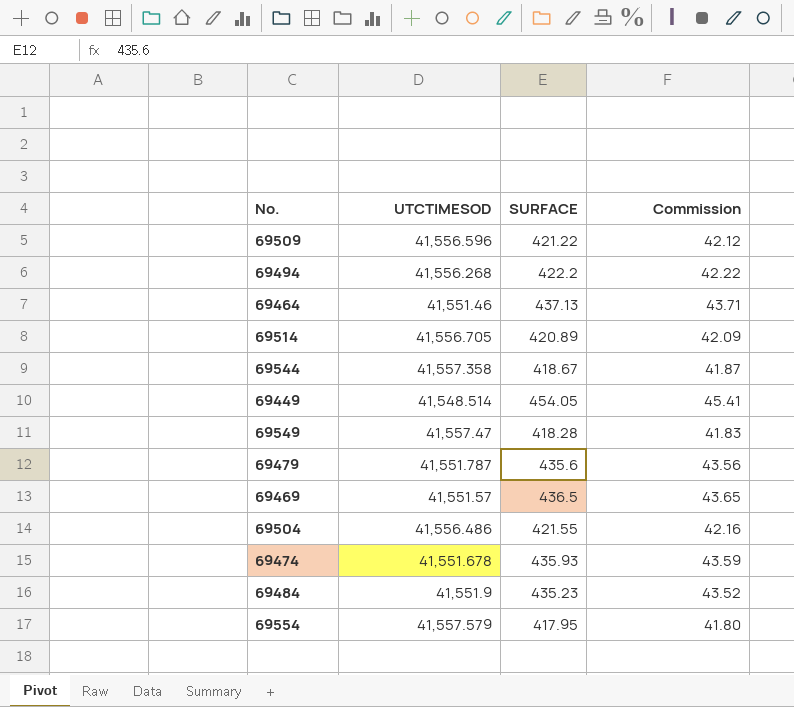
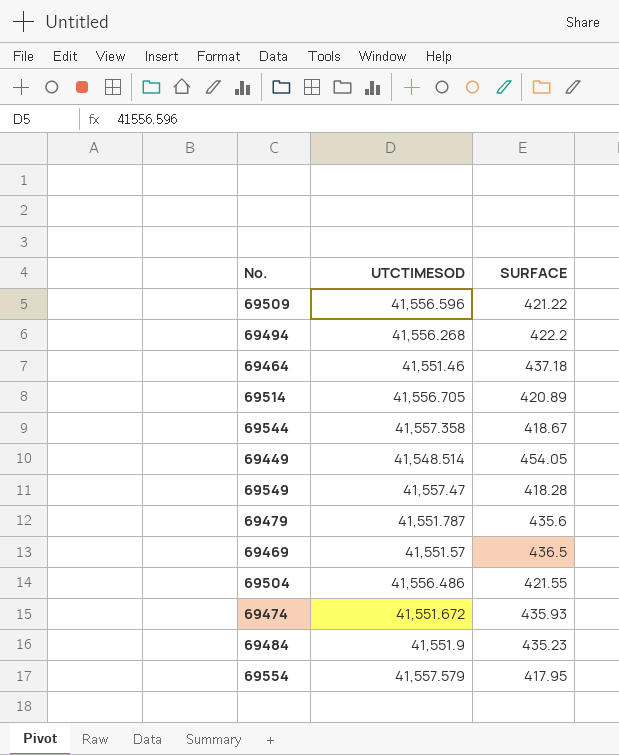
column Commission | formula: [SURFACE] * 0.1 -> none
69464 | SURFACE: 437.13 -> 437.18
69474 | UTCTIMESOD: 41,551.678 -> 41,551.672

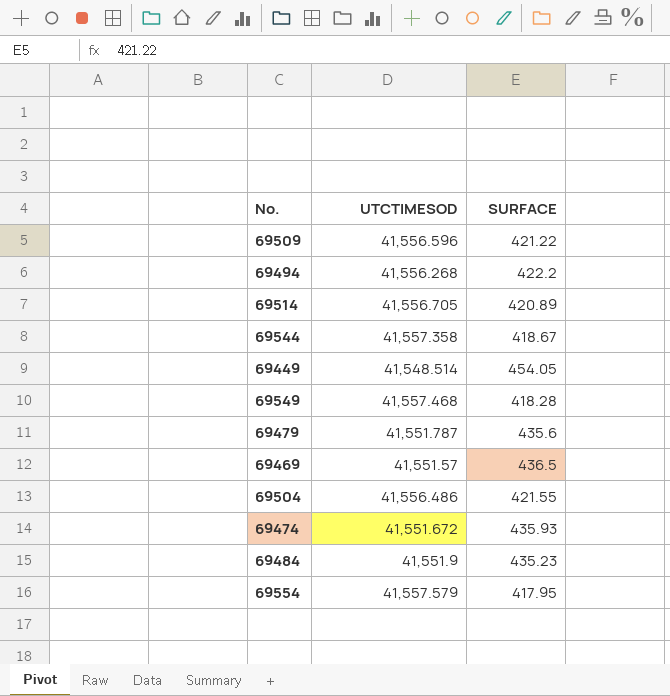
row 69464: 41,551.46 | 437.18 -> none
69549 | UTCTIMESOD: 41,557.47 -> 41,557.468

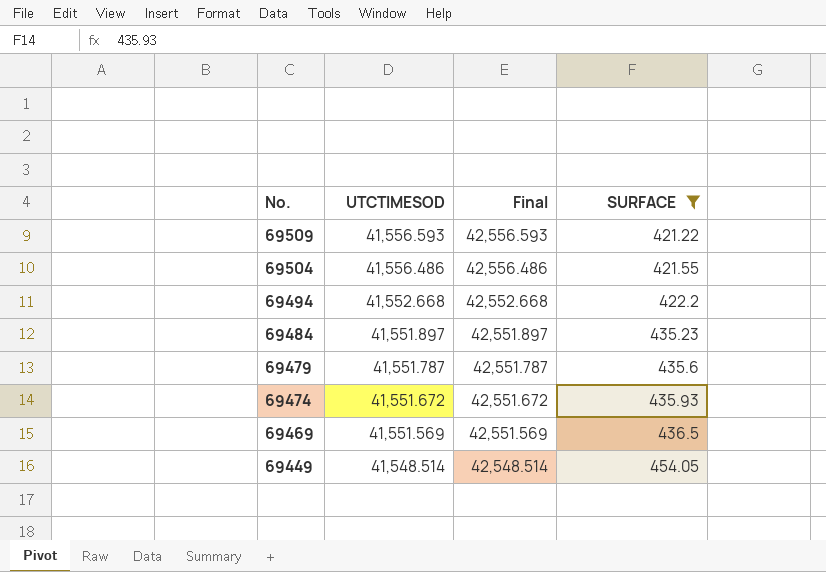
filter: none -> SURFACE >= 421.22
row order: none -> No. descending
column Final | formula: none -> [UTCTIMESOD] + 1000
69509 | UTCTIMESOD: 41,556.596 -> 41,556.593
69494 | UTCTIMESOD: 41,556.268 -> 41,552.668
69484 | UTCTIMESOD: 41,551.9 -> 41,551.897
69469 | UTCTIMESOD: 41,551.57 -> 41,551.569

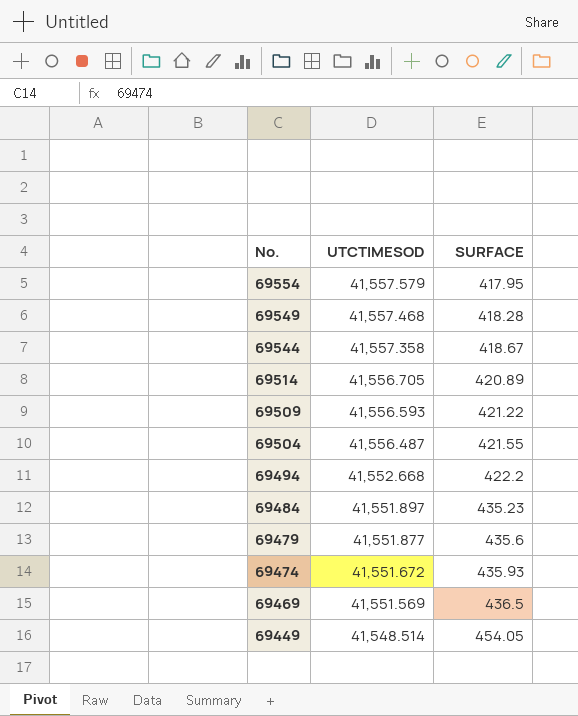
filter: SURFACE >= 421.22 -> none
column Final | formula: [UTCTIMESOD] + 1000 -> none
69504 | UTCTIMESOD: 41,556.486 -> 41,556.487
69479 | UTCTIMESOD: 41,551.787 -> 41,551.877

